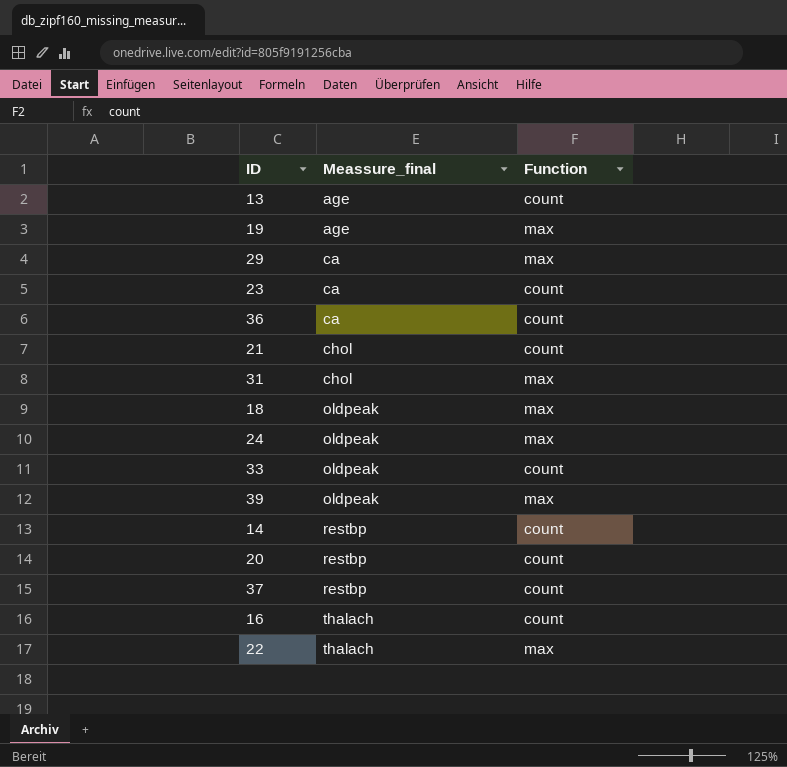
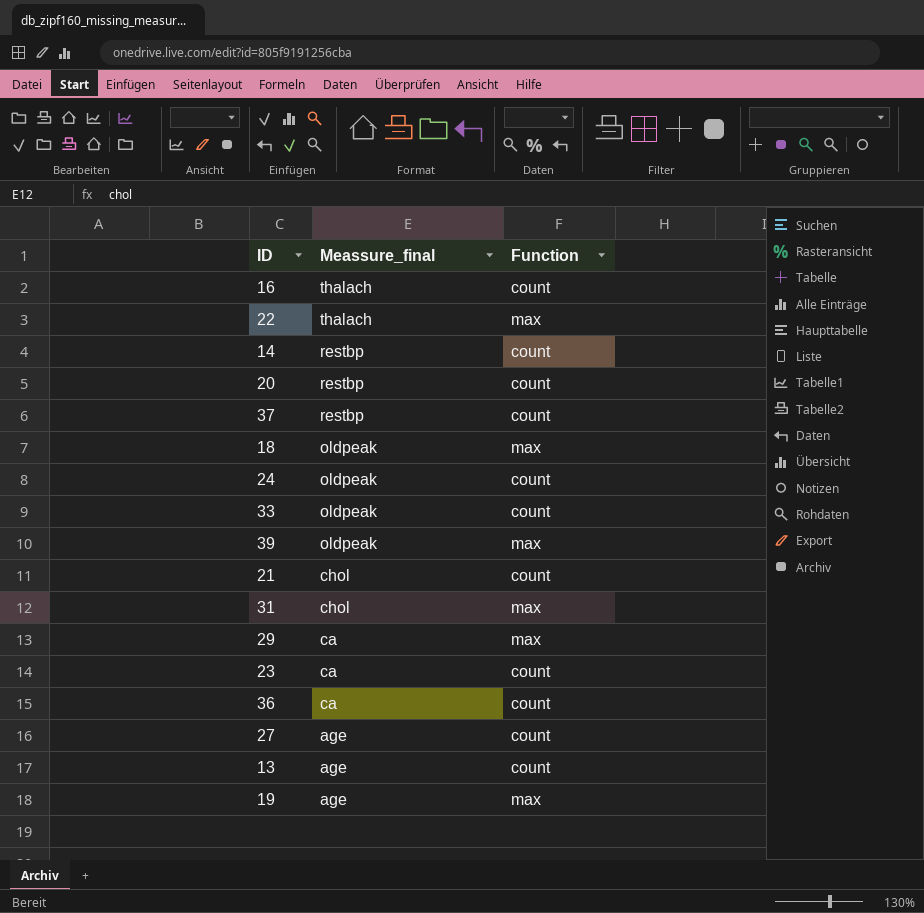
row order: Meassure_final ascending -> Meassure_final descending
24 | Function: max -> count
row 27: none -> age | count

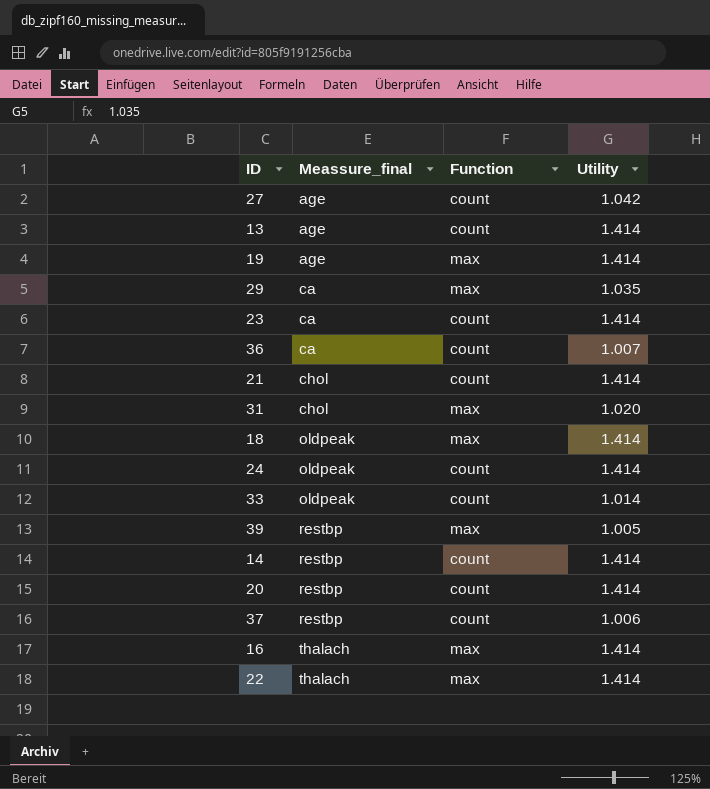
row order: Meassure_final descending -> Meassure_final ascending
column Utility | position: none -> 4
39 | Meassure_final: oldpeak -> restbp
16 | Function: count -> max

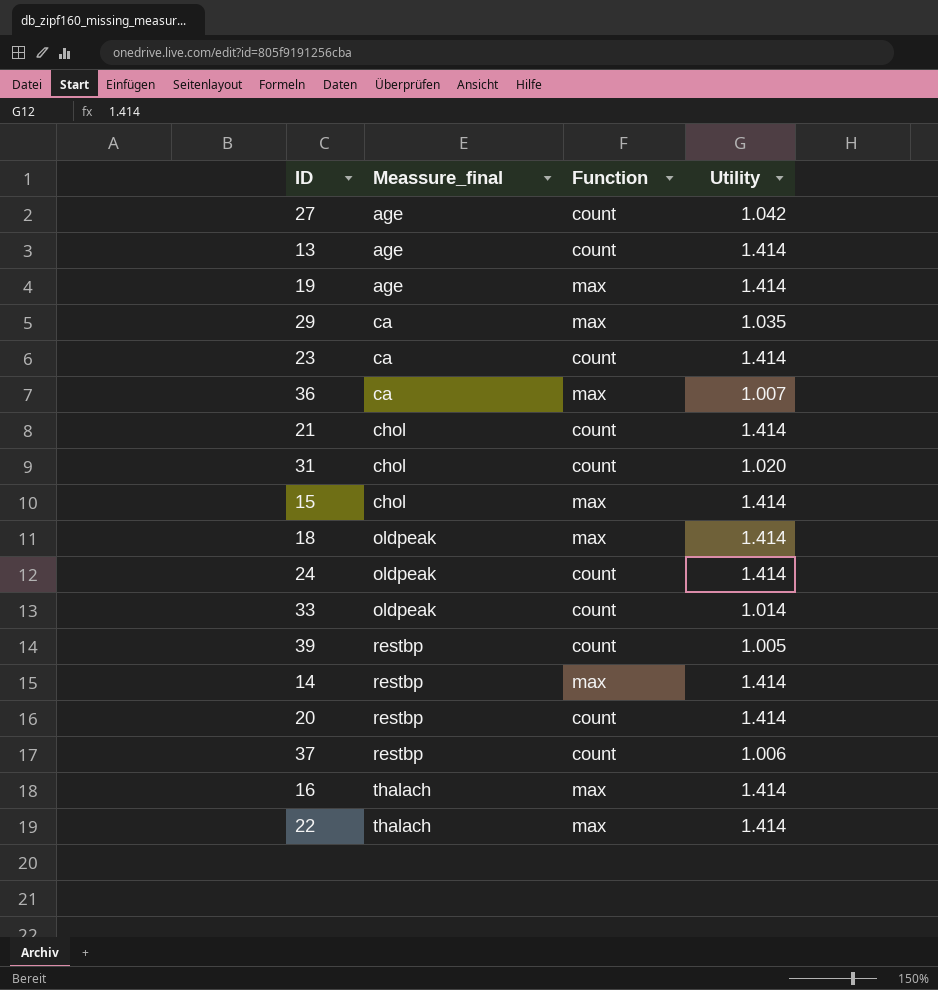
36 | Function: count -> max
31 | Function: max -> count
row 15: none -> chol | max | 1.414
39 | Function: max -> count
14 | Function: count -> max

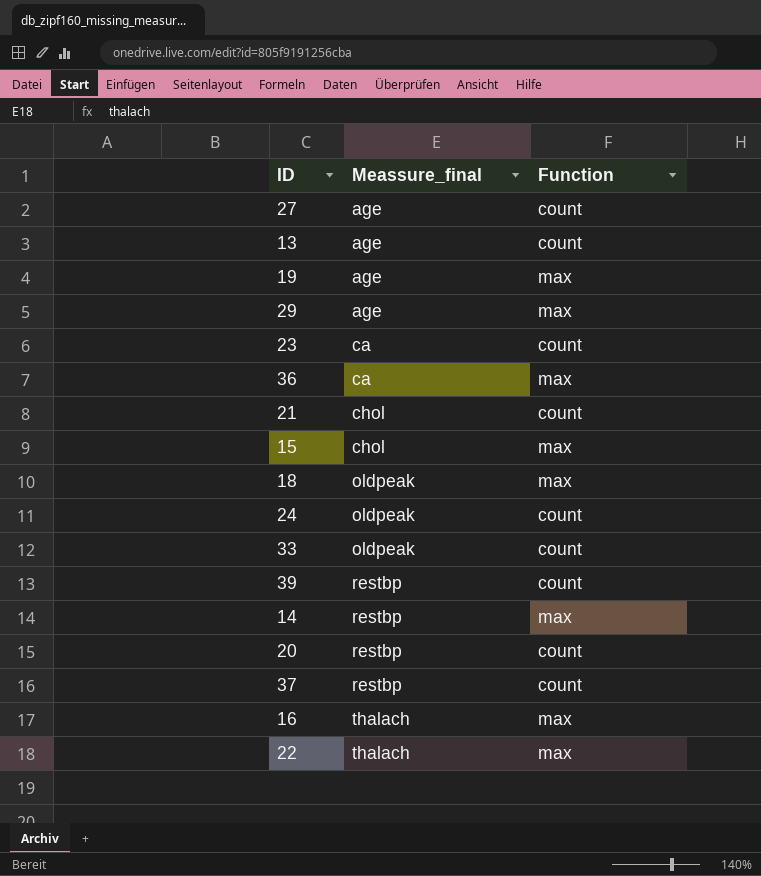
column Utility | position: 4 -> none
row 31: chol | count | 1.020 -> none
29 | Meassure_final: ca -> age

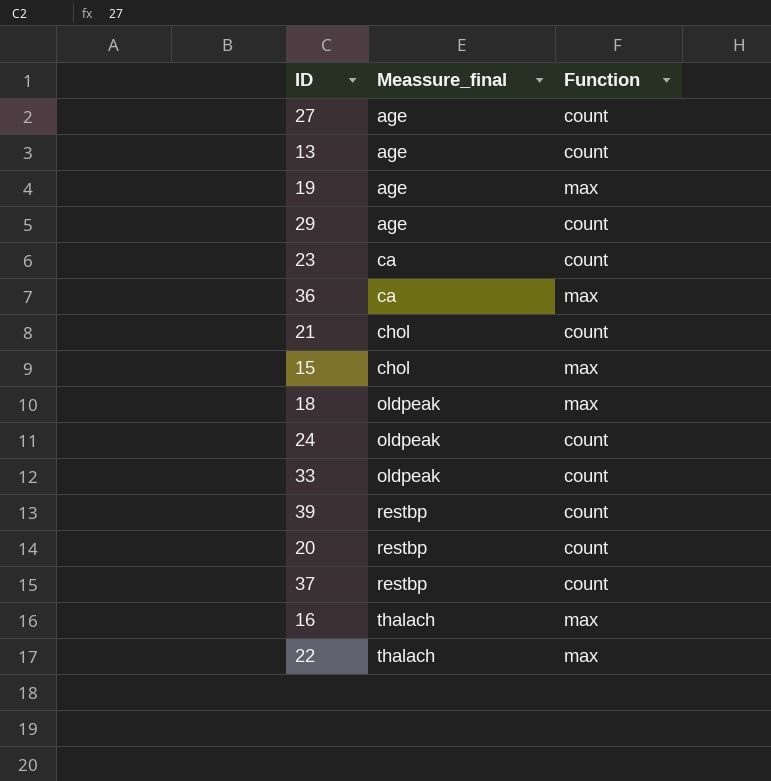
row 14: restbp | max -> none
29 | Function: max -> count

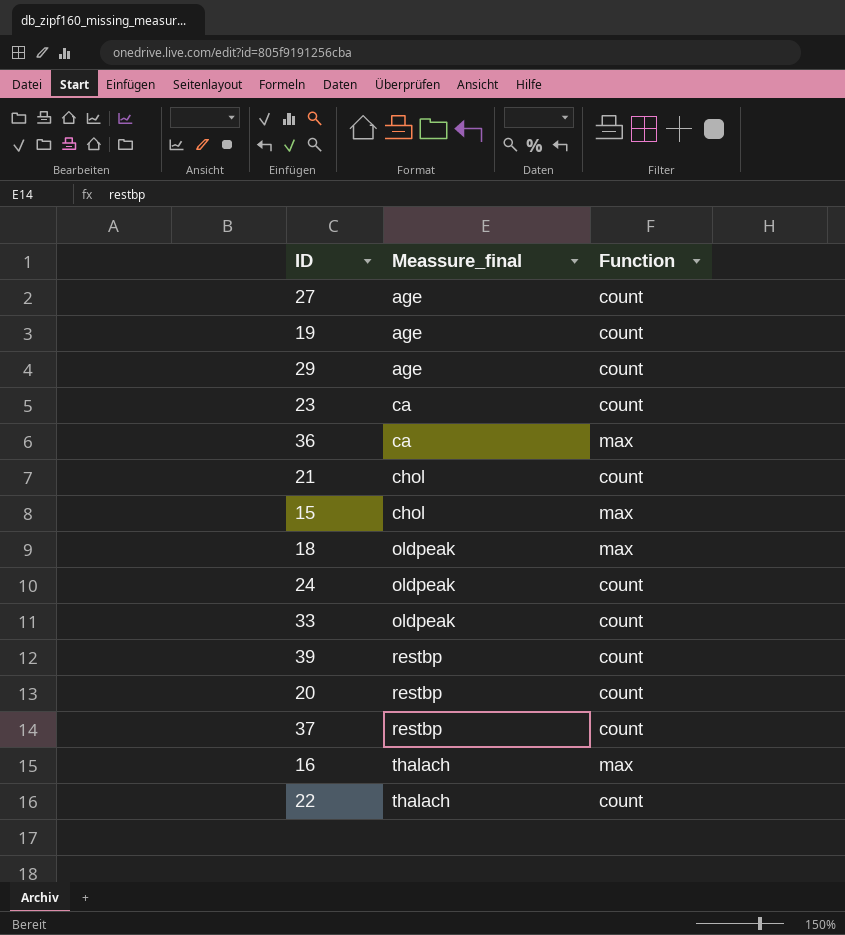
row 13: age | count -> none
19 | Function: max -> count
22 | Function: max -> count

